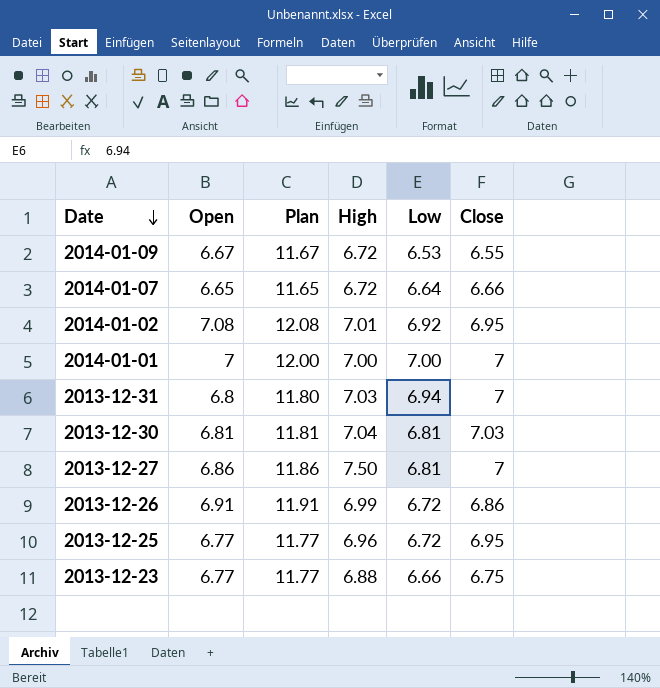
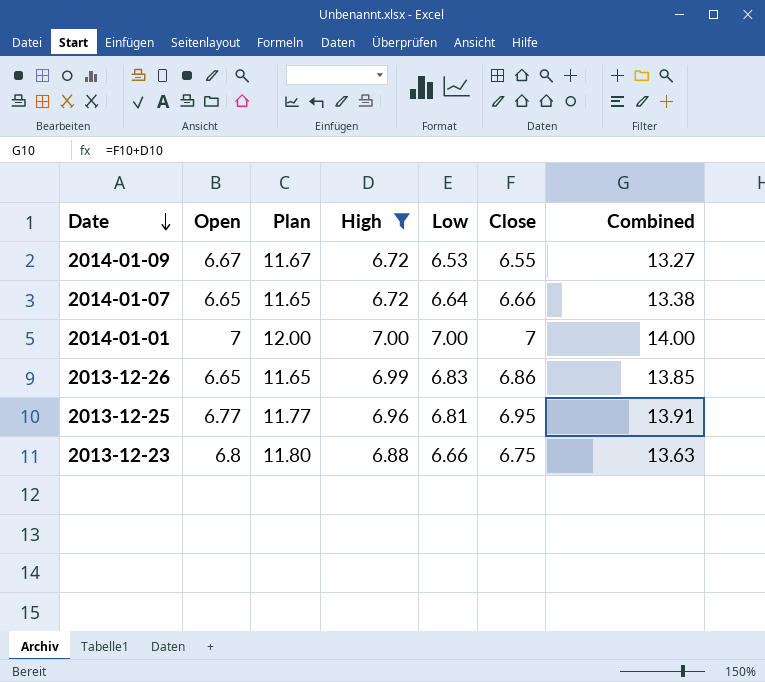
filter: none -> High <= 7.00
column Combined | formula: none -> [High] + [Close]
2013-12-26 | Open: 6.91 -> 6.65
2013-12-26 | Plan: 11.91 -> 11.65
2013-12-26 | Low: 6.72 -> 6.83
2013-12-25 | Low: 6.72 -> 6.81
2013-12-23 | Open: 6.77 -> 6.8
2013-12-23 | Plan: 11.77 -> 11.80

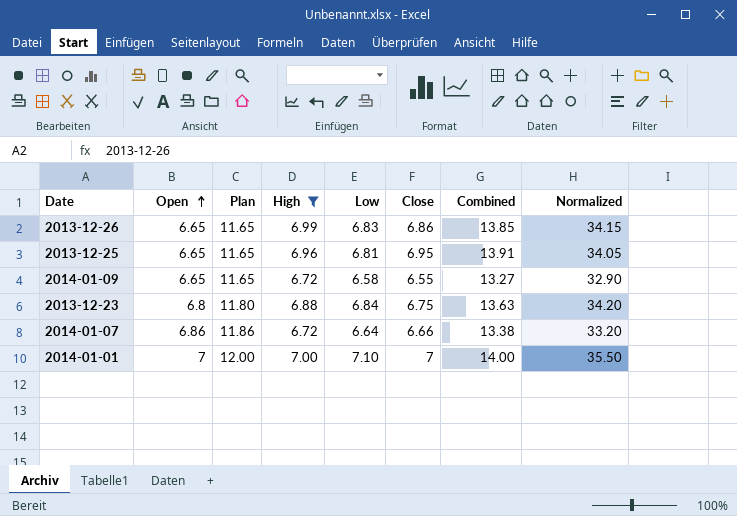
row order: Date descending -> Open ascending
column Normalized | formula: none -> [Low] * 5
2013-12-25 | Open: 6.77 -> 6.65
2013-12-25 | Plan: 11.77 -> 11.65
2014-01-09 | Open: 6.67 -> 6.65
2014-01-09 | Plan: 11.67 -> 11.65
2014-01-09 | Low: 6.53 -> 6.58
2013-12-23 | Low: 6.66 -> 6.84
2014-01-07 | Open: 6.65 -> 6.86
2014-01-07 | Plan: 11.65 -> 11.86
2014-01-01 | Low: 7.00 -> 7.10

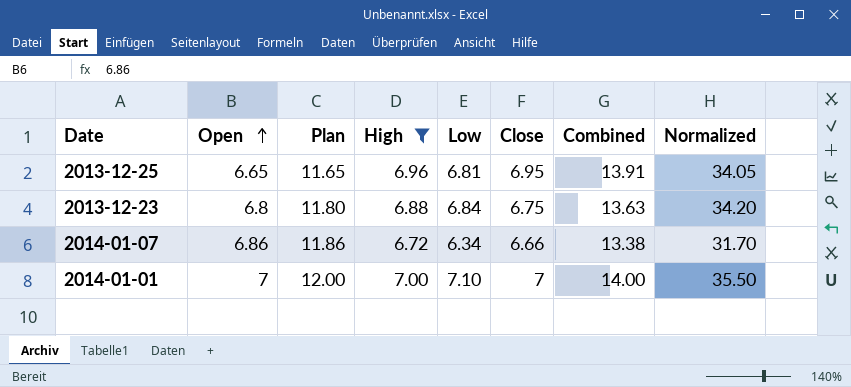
row 2013-12-26: 6.65 | 11.65 | 6.99 | 6.83 | 6.86 | 13.85 | 34.15 -> none
row 2014-01-09: 6.65 | 11.65 | 6.72 | 6.58 | 6.55 | 13.27 | 32.90 -> none
2014-01-07 | Low: 6.64 -> 6.34
2014-01-07 | Normalized: 33.20 -> 31.70

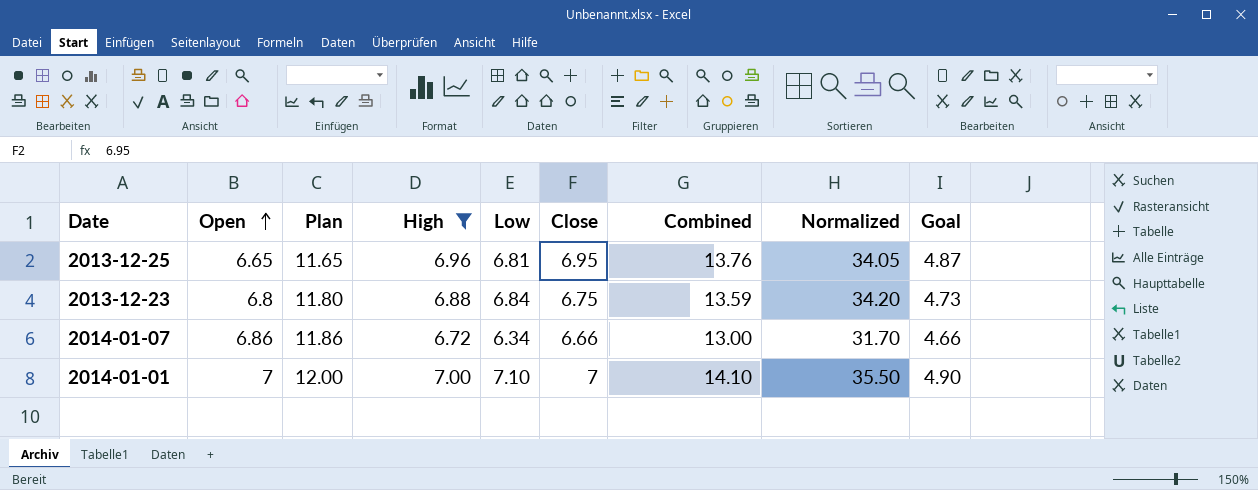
column Combined | formula: [High] + [Close] -> [Low] + [Close]
column Goal | formula: none -> [Close] * 0.7

